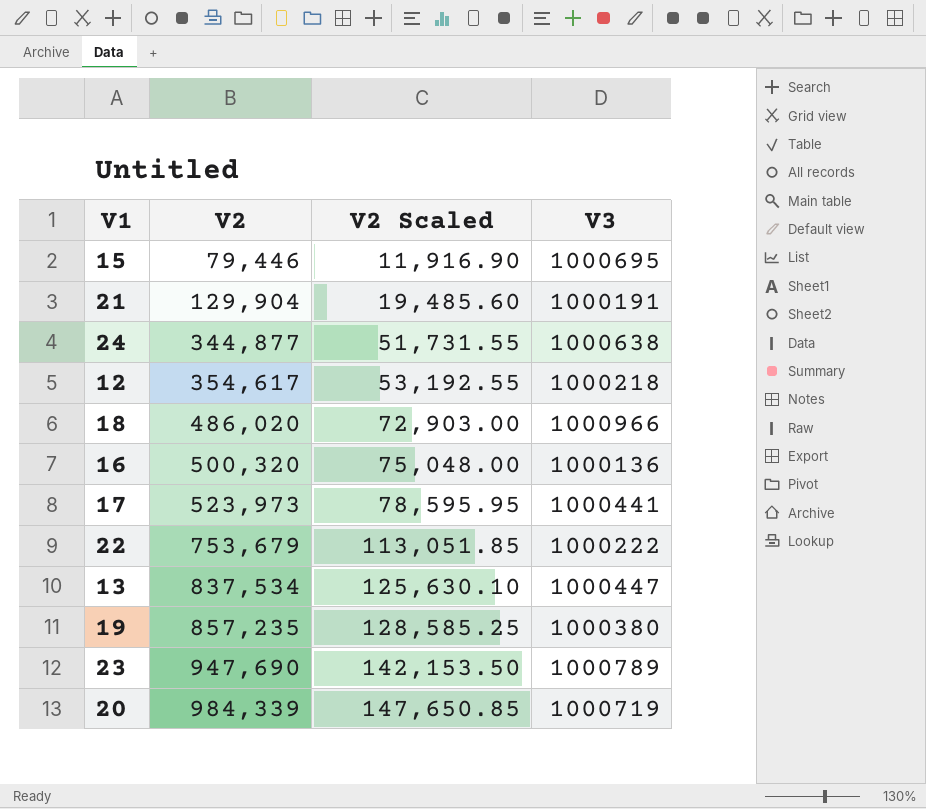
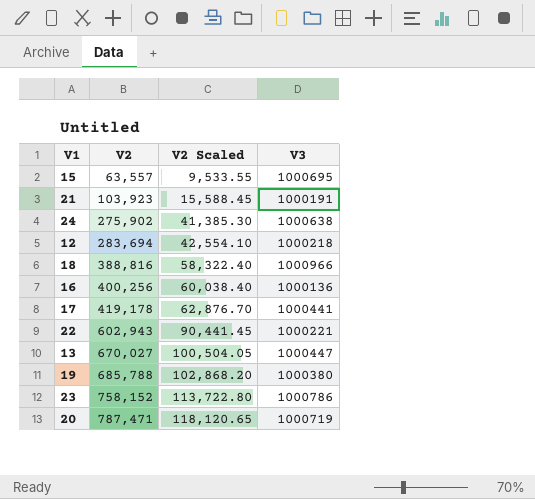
15 | V2: 79,446 -> 63,557
15 | V2 Scaled: 11,916.90 -> 9,533.55
21 | V2: 129,904 -> 103,923
21 | V2 Scaled: 19,485.60 -> 15,588.45
24 | V2: 344,877 -> 275,902
24 | V2 Scaled: 51,731.55 -> 41,385.30
12 | V2: 354,617 -> 283,694
12 | V2 Scaled: 53,192.55 -> 42,554.10
18 | V2: 486,020 -> 388,816
18 | V2 Scaled: 72,903.00 -> 58,322.40
16 | V2: 500,320 -> 400,256
16 | V2 Scaled: 75,048.00 -> 60,038.40
17 | V2: 523,973 -> 419,178
17 | V2 Scaled: 78,595.95 -> 62,876.70
22 | V2: 753,679 -> 602,943
22 | V2 Scaled: 113,051.85 -> 90,441.45
22 | V3: 1000222 -> 1000221
13 | V2: 837,534 -> 670,027
13 | V2 Scaled: 125,630.10 -> 100,504.05
19 | V2: 857,235 -> 685,788
19 | V2 Scaled: 128,585.25 -> 102,868.20
23 | V2: 947,690 -> 758,152
23 | V2 Scaled: 142,153.50 -> 113,722.80
23 | V3: 1000789 -> 1000786
20 | V2: 984,339 -> 787,471
20 | V2 Scaled: 147,650.85 -> 118,120.65

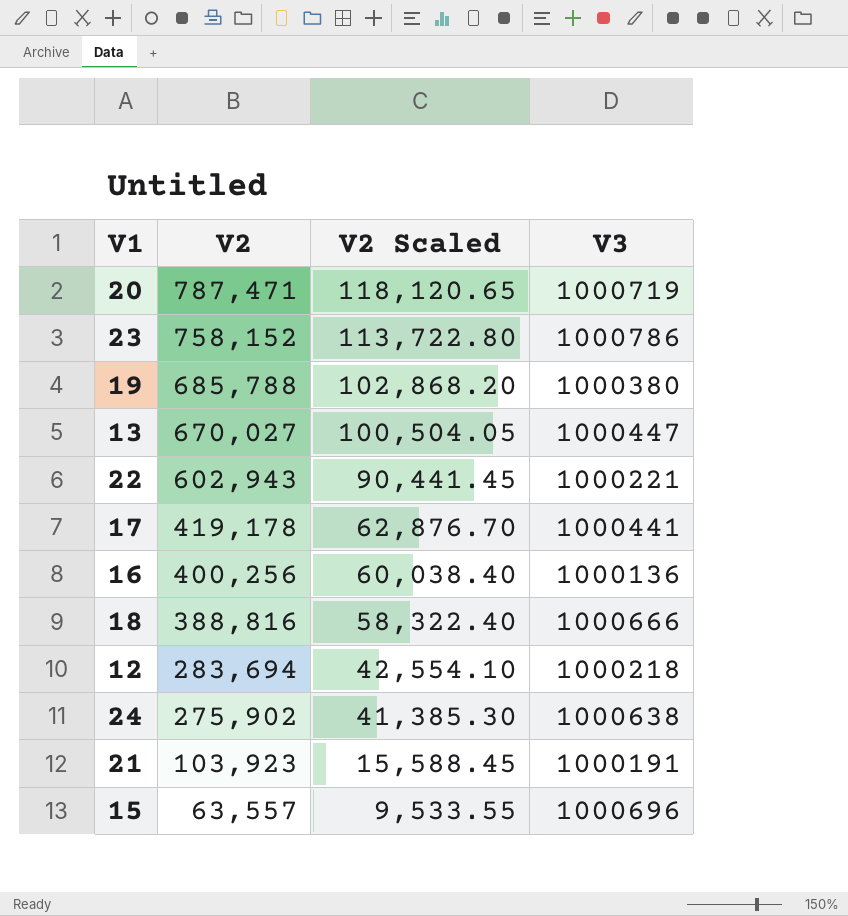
row order: V2 ascending -> V2 descending
18 | V3: 1000966 -> 1000666
15 | V3: 1000695 -> 1000696

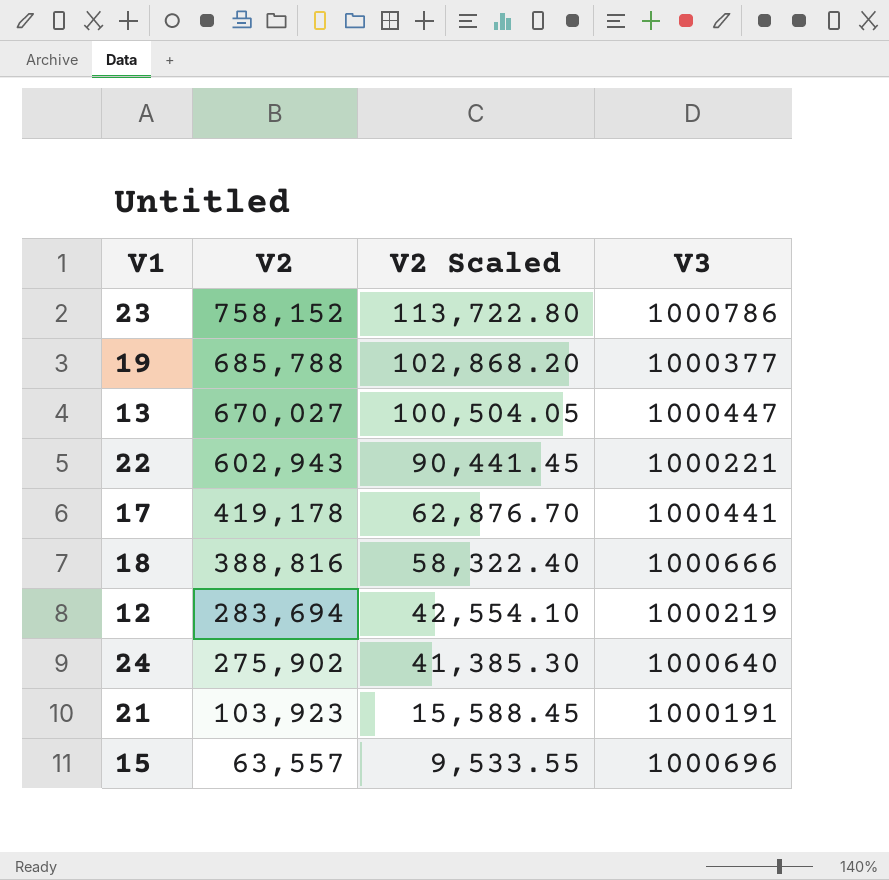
row 20: 787,471 | 118,120.65 | 1000719 -> none
row 16: 400,256 | 60,038.40 | 1000136 -> none
19 | V3: 1000380 -> 1000377
12 | V3: 1000218 -> 1000219
24 | V3: 1000638 -> 1000640

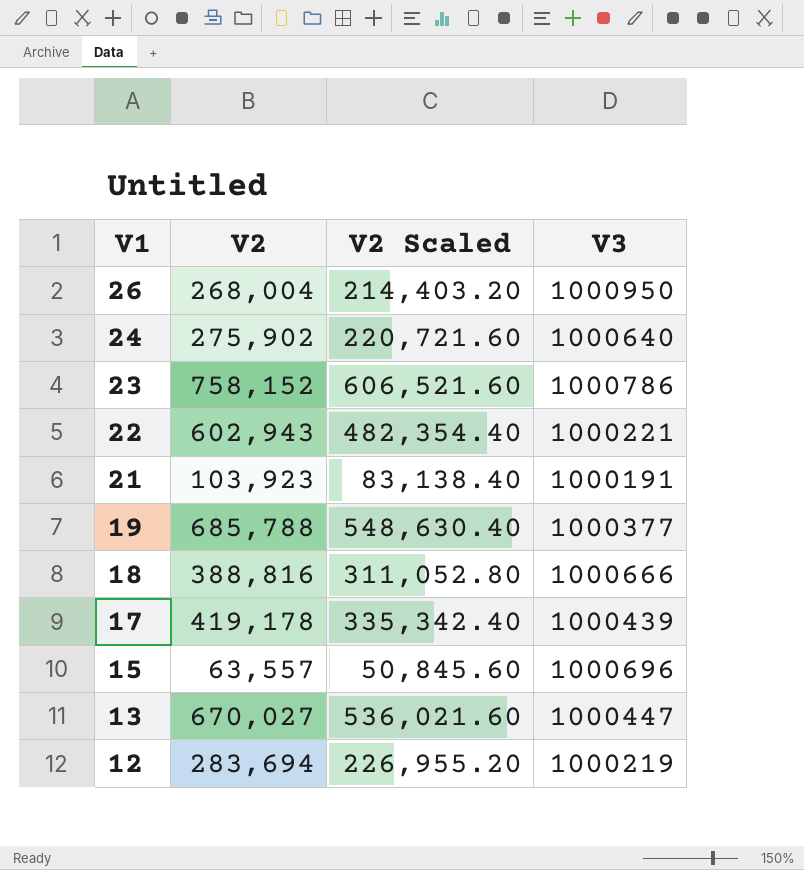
row order: V2 descending -> V1 descending
column V2 Scaled | formula: [V2] * 0.15 -> [V2] * 0.8
row 26: none -> 268,004 | 214,403.20 | 1000950
17 | V3: 1000441 -> 1000439

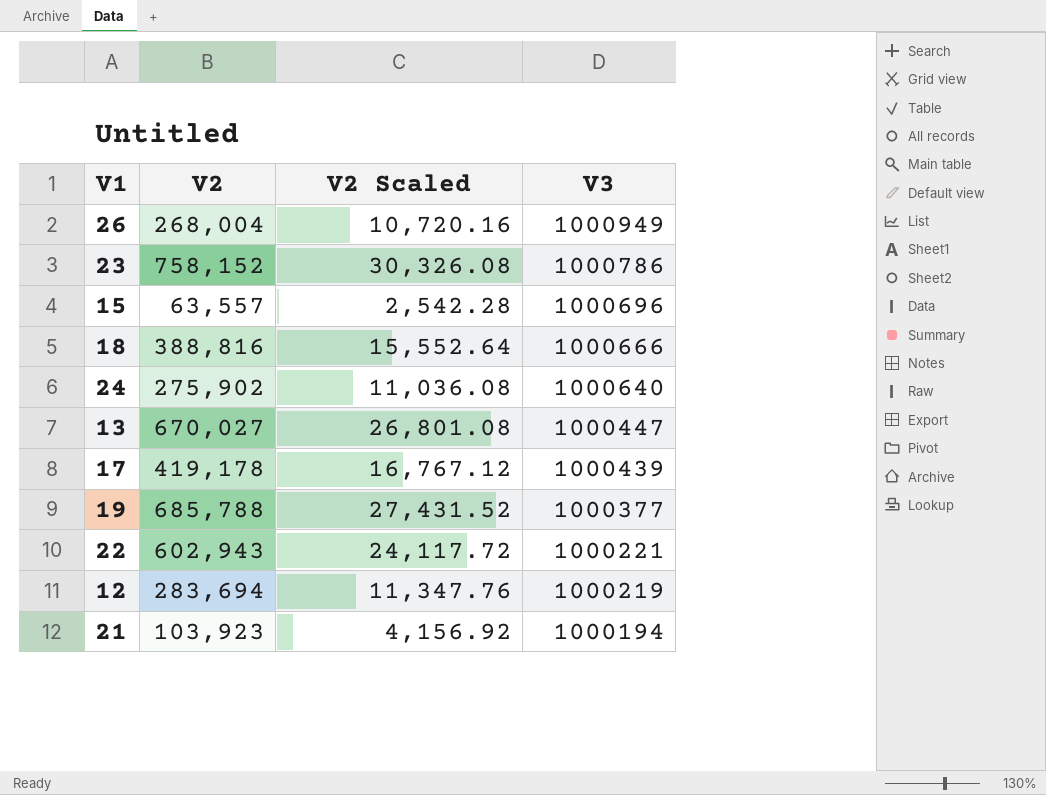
row order: V1 descending -> V3 descending
column V2 Scaled | formula: [V2] * 0.8 -> [V2] * 0.04
26 | V3: 1000950 -> 1000949
21 | V3: 1000191 -> 1000194

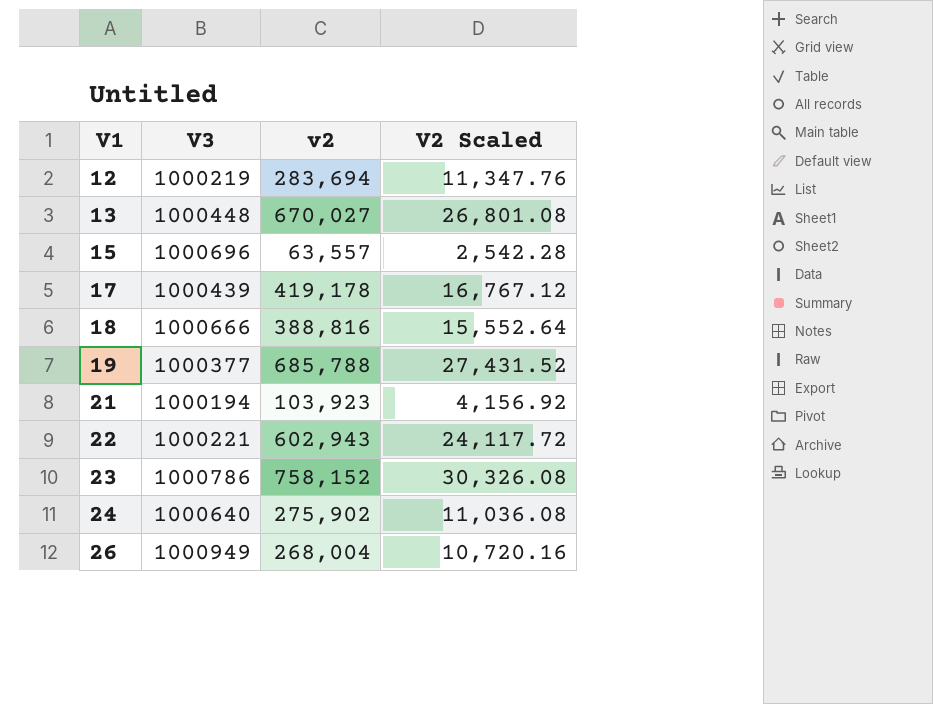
row order: V3 descending -> V1 ascending
column V3 | position: 4 -> 2
column name: V2 -> v2
13 | V3: 1000447 -> 1000448

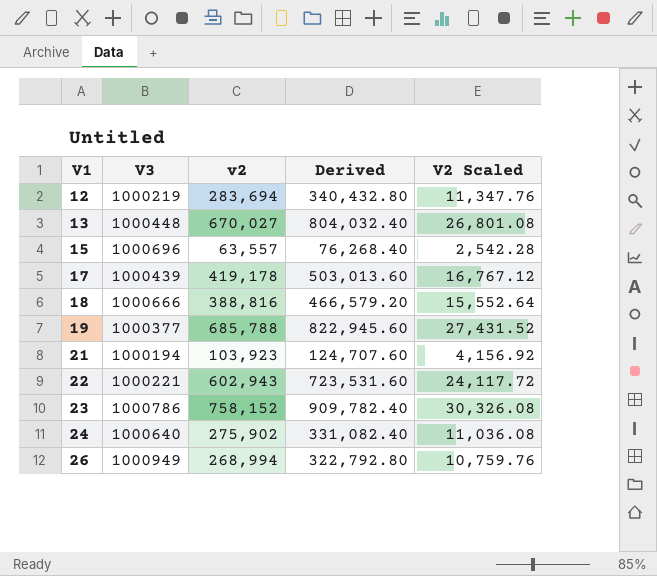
column Derived | formula: none -> [v2] * 1.2
26 | v2: 268,004 -> 268,994
26 | V2 Scaled: 10,720.16 -> 10,759.76

